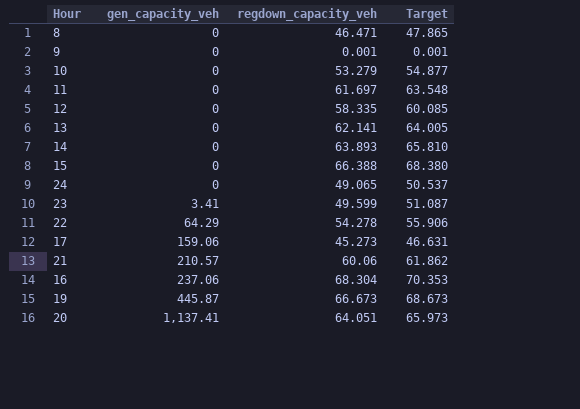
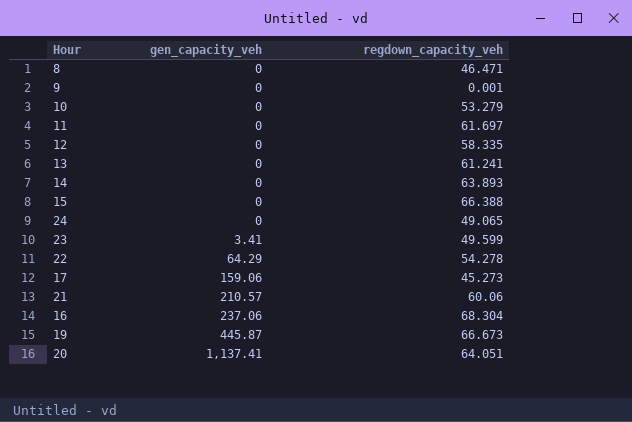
column Target | formula: [regdown_capacity_veh] * 1.03 -> none
13 | regdown_capacity_veh: 62.141 -> 61.241

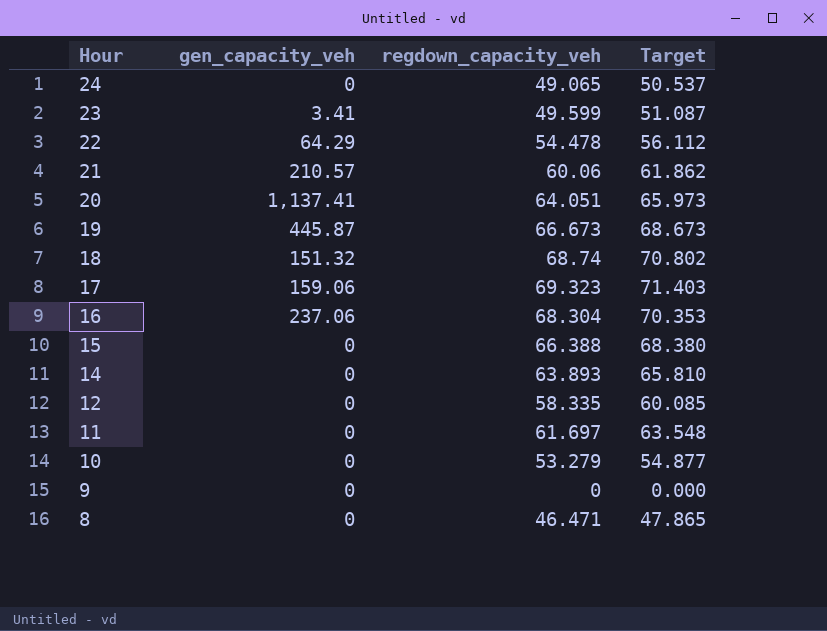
row order: gen_capacity_veh ascending -> Hour descending
column Target | formula: none -> [regdown_capacity_veh] * 1.03
row 13: 0 | 61.241 -> none
22 | regdown_capacity_veh: 54.278 -> 54.478
row 18: none -> 151.32 | 68.74 | 70.802
17 | regdown_capacity_veh: 45.273 -> 69.323
9 | regdown_capacity_veh: 0.001 -> 0

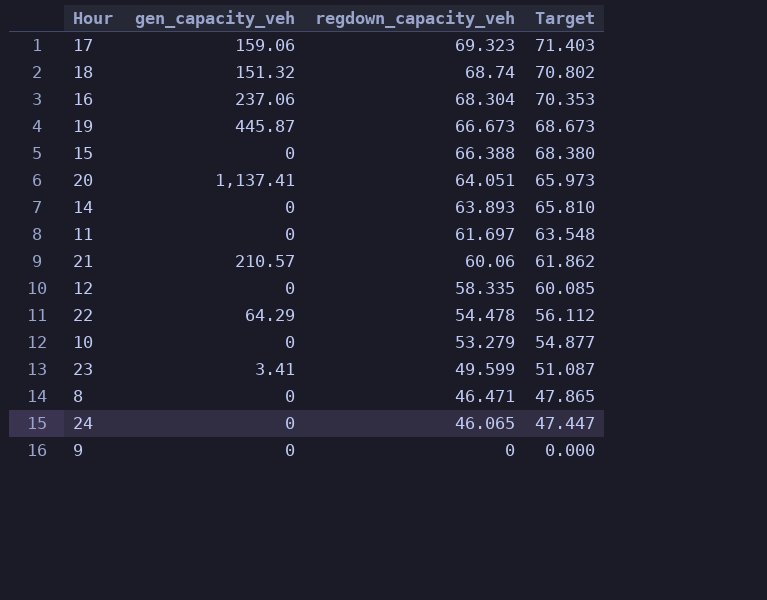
row order: Hour descending -> regdown_capacity_veh descending
24 | regdown_capacity_veh: 49.065 -> 46.065
24 | Target: 50.537 -> 47.447

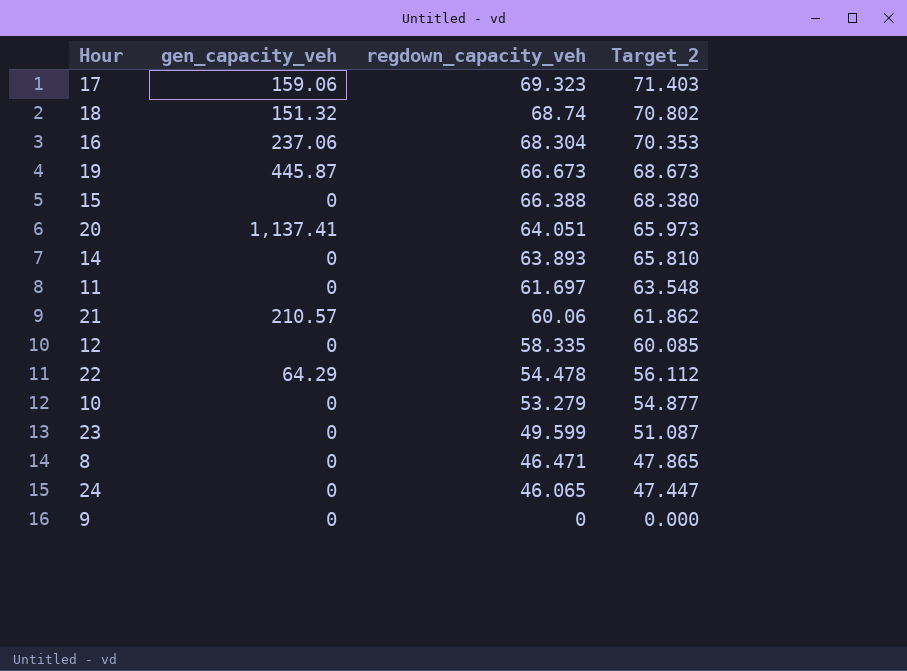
column name: Target -> Target_2
23 | gen_capacity_veh: 3.41 -> 0

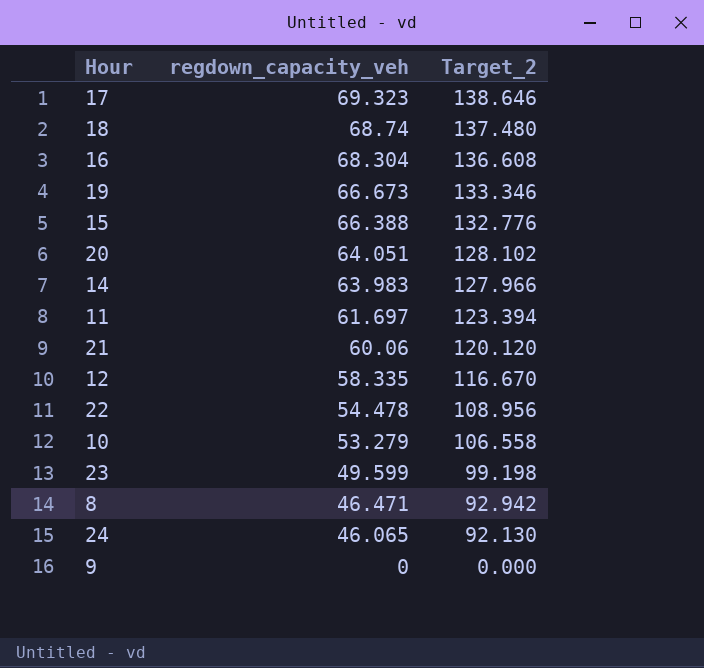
column gen_capacity_veh | position: 2 -> none
column Target_2 | formula: [regdown_capacity_veh] * 1.03 -> [regdown_capacity_veh] * 2
14 | regdown_capacity_veh: 63.893 -> 63.983

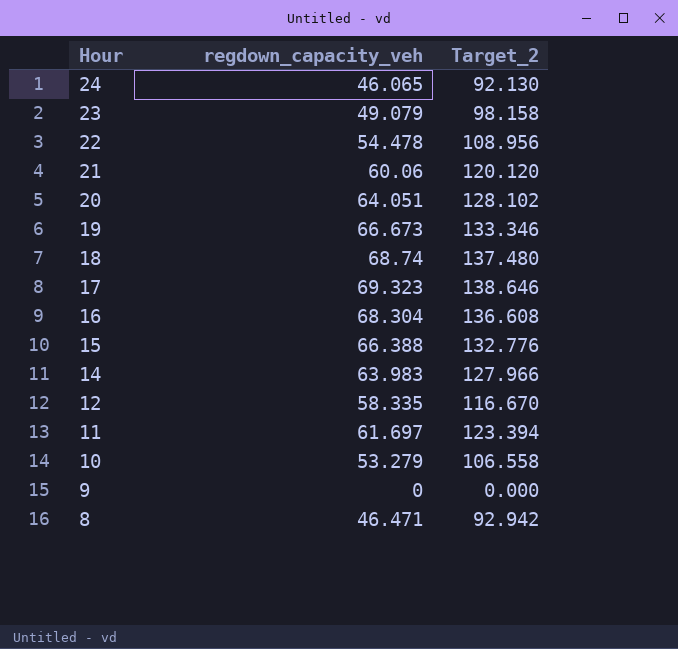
row order: regdown_capacity_veh descending -> Hour descending
23 | regdown_capacity_veh: 49.599 -> 49.079
23 | Target_2: 99.198 -> 98.158

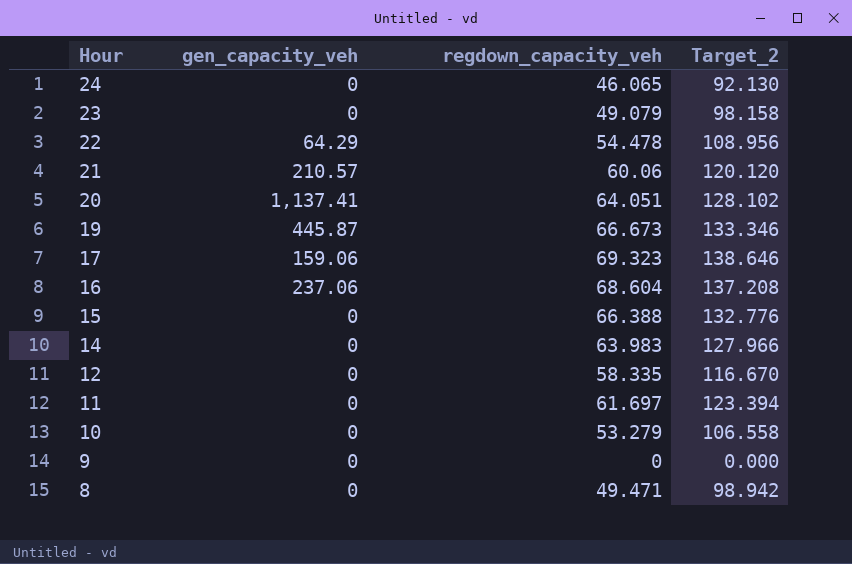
column gen_capacity_veh | position: none -> 2
row 18: 68.74 | 137.480 -> none
16 | regdown_capacity_veh: 68.304 -> 68.604
16 | Target_2: 136.608 -> 137.208
8 | regdown_capacity_veh: 46.471 -> 49.471
8 | Target_2: 92.942 -> 98.942

